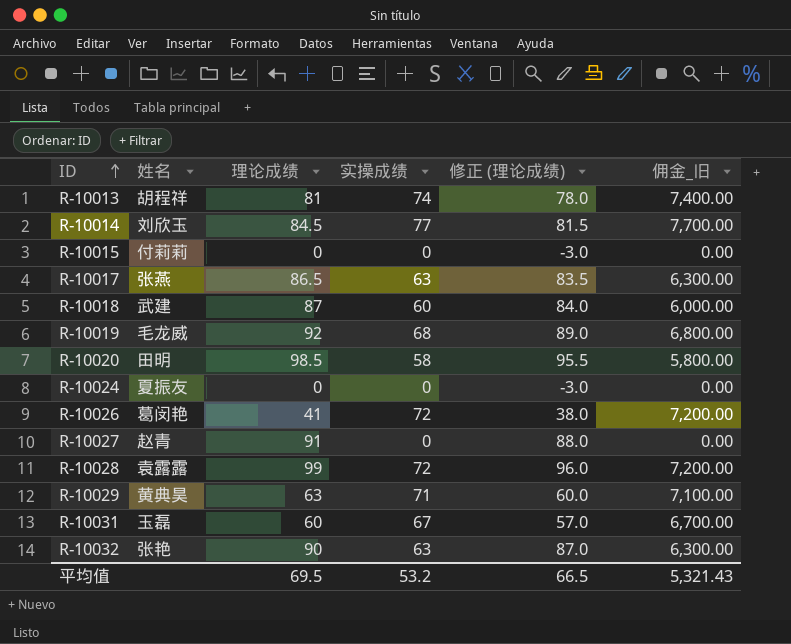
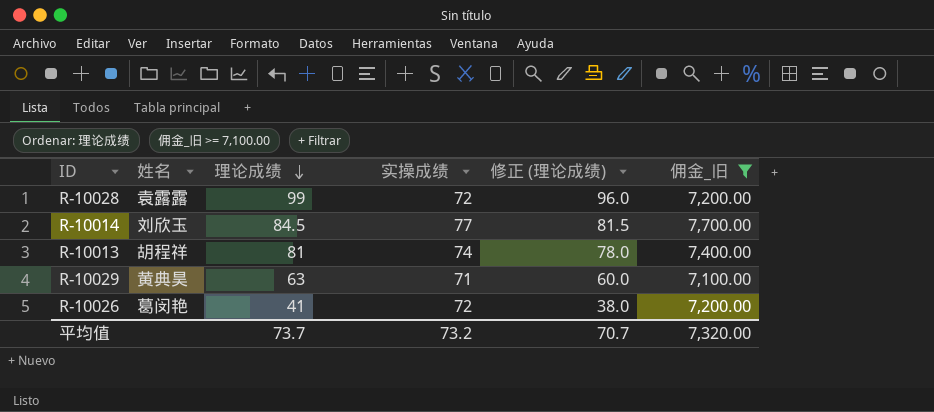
filter: none -> 佣金_旧 >= 7,100.00
row order: ID ascending -> 理论成绩 descending
平均值 | 理论成绩: 69.5 -> 73.7
平均值 | 实操成绩: 53.2 -> 73.2
平均值 | 修正 (理论成绩): 66.5 -> 70.7
平均值 | 佣金_旧: 5,321.43 -> 7,320.00

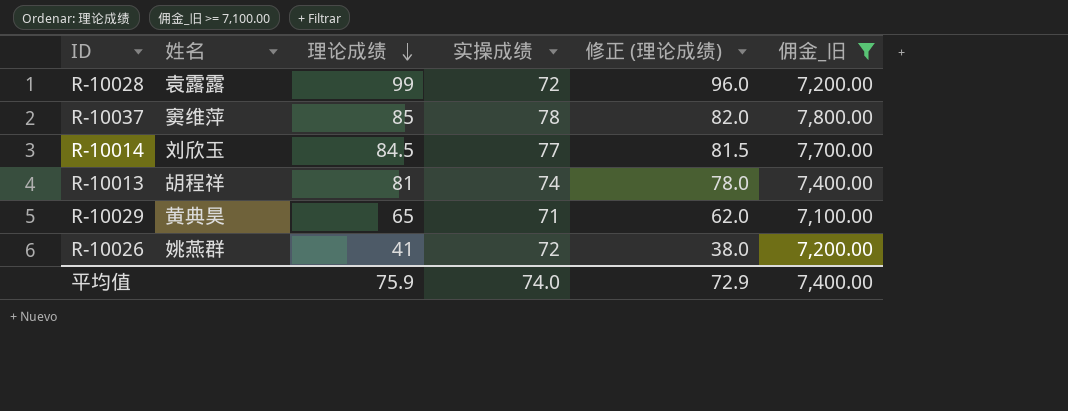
row R-10037: none -> 窦维萍 | 85 | 78 | 82.0 | 7,800.00
R-10029 | 理论成绩: 63 -> 65
R-10029 | 修正 (理论成绩): 60.0 -> 62.0
R-10026 | 姓名: 葛闵艳 -> 姚燕群
平均值 | 理论成绩: 73.7 -> 75.9
平均值 | 实操成绩: 73.2 -> 74.0
平均值 | 修正 (理论成绩): 70.7 -> 72.9
平均值 | 佣金_旧: 7,320.00 -> 7,400.00

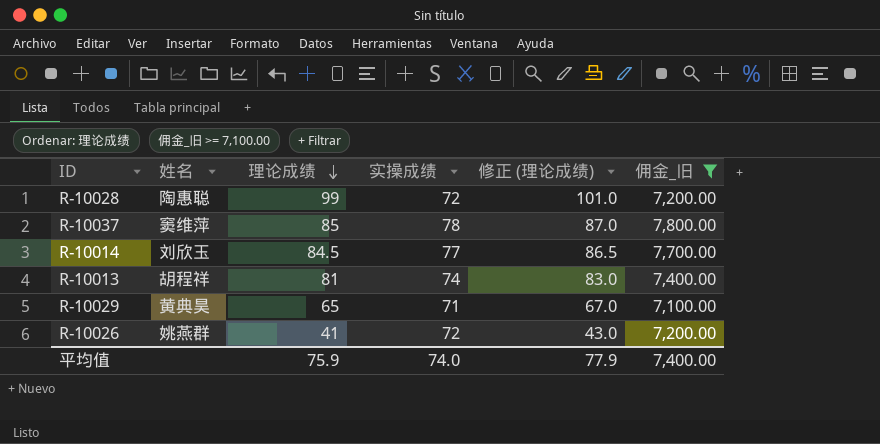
column 修正 (理论成绩) | formula: [理论成绩] - 3 -> [理论成绩] + 2
R-10028 | 姓名: 袁露露 -> 陶惠聪
平均值 | 修正 (理论成绩): 72.9 -> 77.9

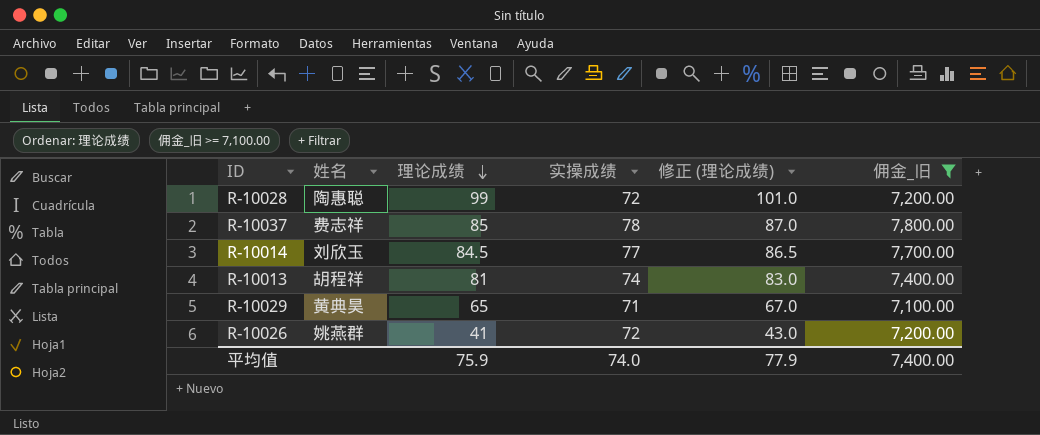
R-10037 | 姓名: 窦维萍 -> 费志祥

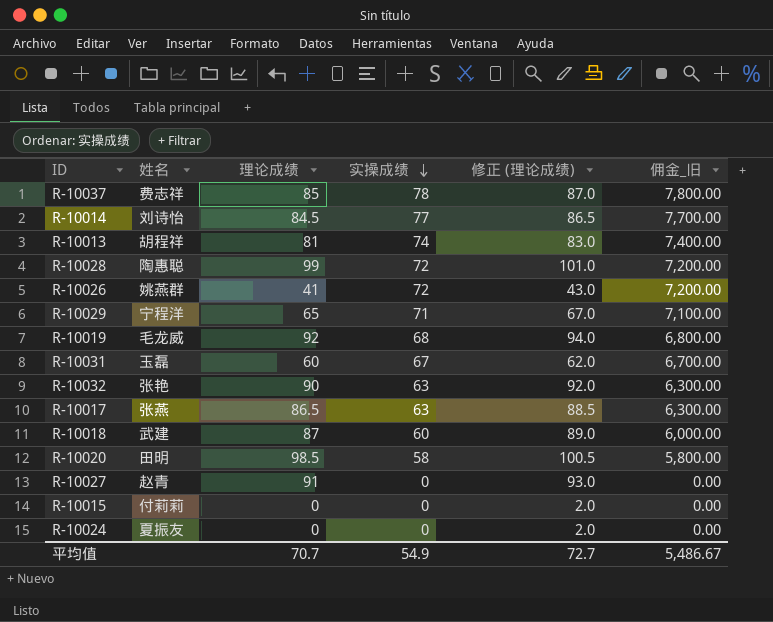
filter: 佣金_旧 >= 7,100.00 -> none
row order: 理论成绩 descending -> 实操成绩 descending
R-10014 | 姓名: 刘欣玉 -> 刘诗怡
R-10029 | 姓名: 黄典昊 -> 宁程洋
平均值 | 理论成绩: 75.9 -> 70.7
平均值 | 实操成绩: 74.0 -> 54.9
平均值 | 修正 (理论成绩): 77.9 -> 72.7
平均值 | 佣金_旧: 7,400.00 -> 5,486.67

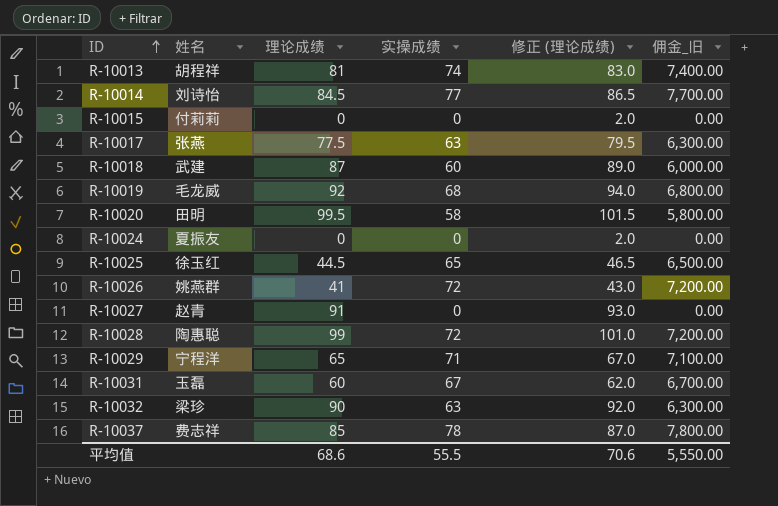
row order: 实操成绩 descending -> ID ascending
R-10017 | 理论成绩: 86.5 -> 77.5
R-10017 | 修正 (理论成绩): 88.5 -> 79.5
R-10020 | 理论成绩: 98.5 -> 99.5
R-10020 | 修正 (理论成绩): 100.5 -> 101.5
row R-10025: none -> 徐玉红 | 44.5 | 65 | 46.5 | 6,500.00
R-10032 | 姓名: 张艳 -> 梁珍
平均值 | 理论成绩: 70.7 -> 68.6
平均值 | 实操成绩: 54.9 -> 55.5
平均值 | 修正 (理论成绩): 72.7 -> 70.6
平均值 | 佣金_旧: 5,486.67 -> 5,550.00

